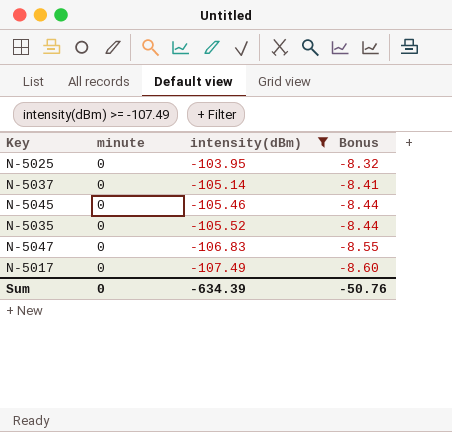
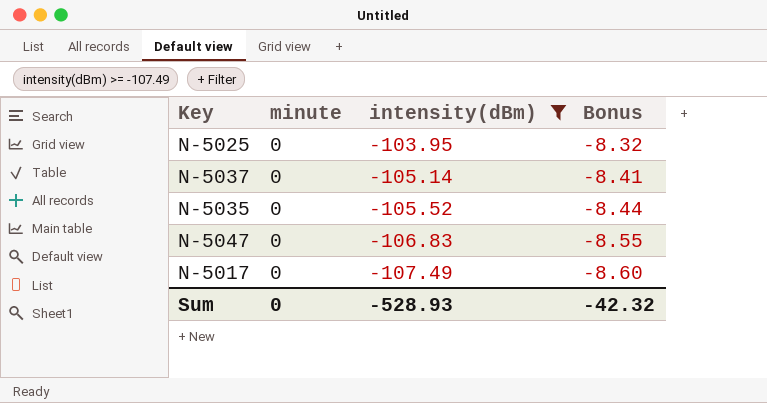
row N-5045: 0 | -105.46 | -8.44 -> none
Sum | intensity(dBm): -634.39 -> -528.93
Sum | Bonus: -50.76 -> -42.32

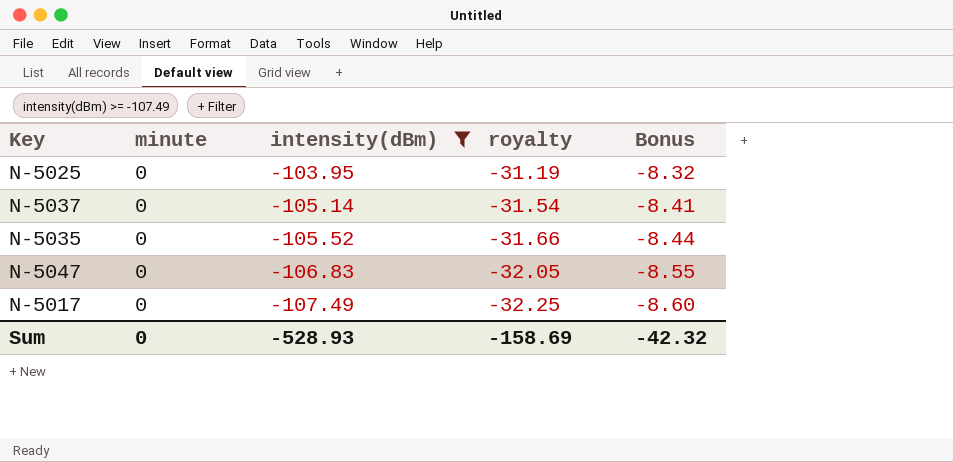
column royalty | formula: none -> [intensity(dBm)] * 0.3

